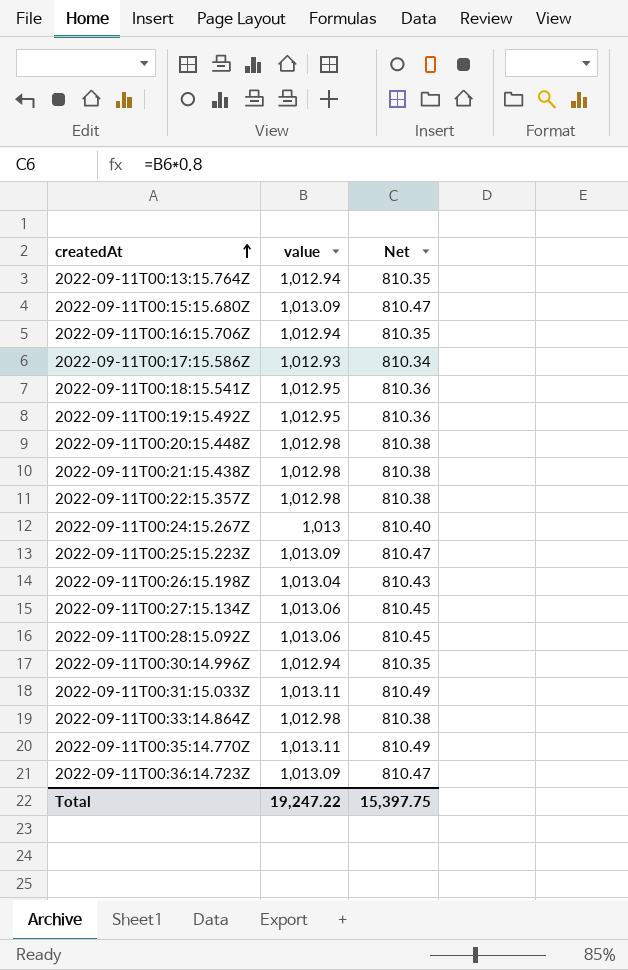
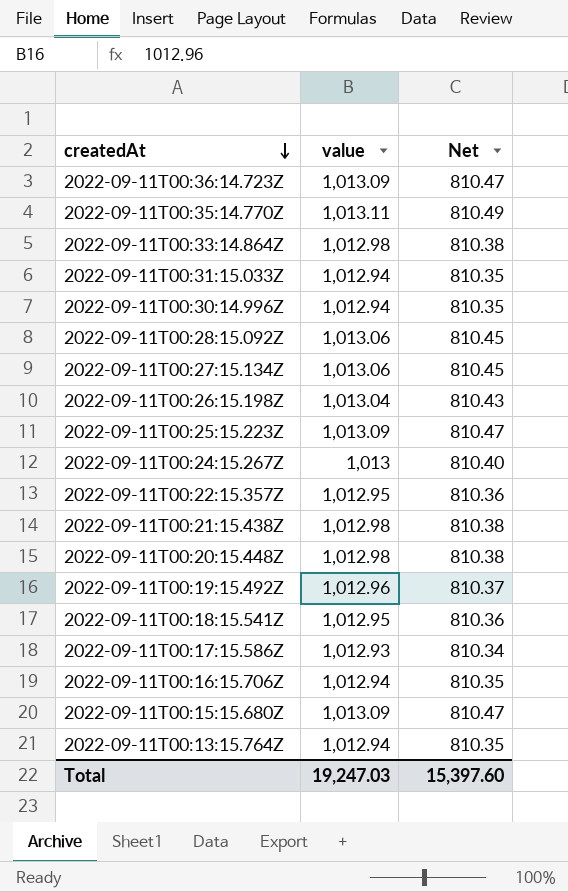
row order: createdAt ascending -> createdAt descending
2022-09-11T00:31:15.033Z | value: 1,013.11 -> 1,012.94
2022-09-11T00:31:15.033Z | Net: 810.49 -> 810.35
2022-09-11T00:22:15.357Z | value: 1,012.98 -> 1,012.95
2022-09-11T00:22:15.357Z | Net: 810.38 -> 810.36
2022-09-11T00:19:15.492Z | value: 1,012.95 -> 1,012.96
2022-09-11T00:19:15.492Z | Net: 810.36 -> 810.37
Total | value: 19,247.22 -> 19,247.03
Total | Net: 15,397.75 -> 15,397.60

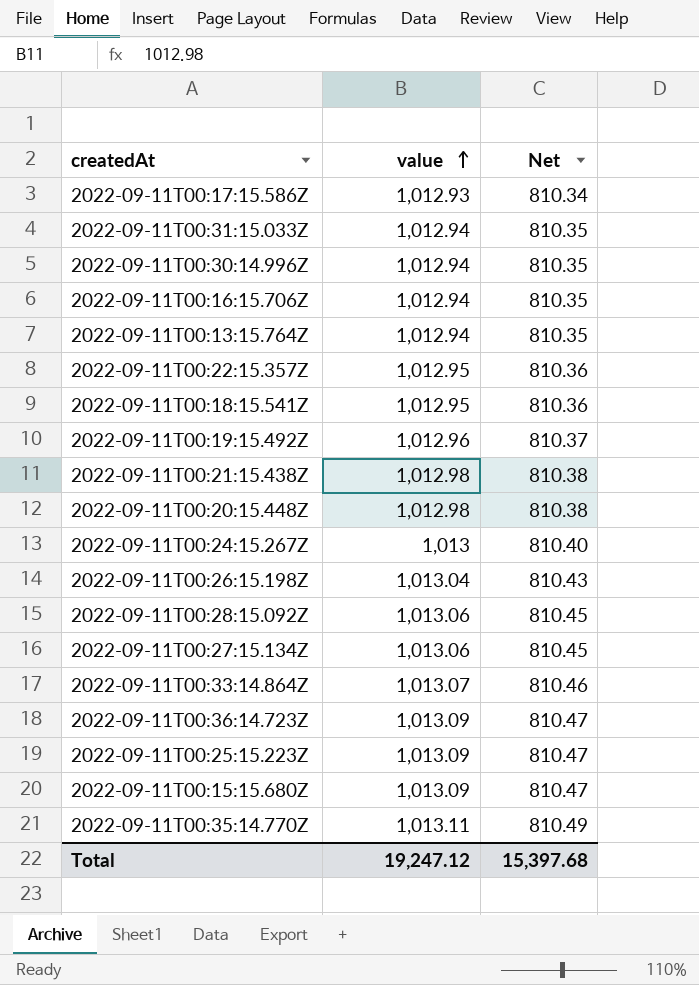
row order: createdAt descending -> value ascending
2022-09-11T00:33:14.864Z | value: 1,012.98 -> 1,013.07
2022-09-11T00:33:14.864Z | Net: 810.38 -> 810.46
Total | value: 19,247.03 -> 19,247.12
Total | Net: 15,397.60 -> 15,397.68

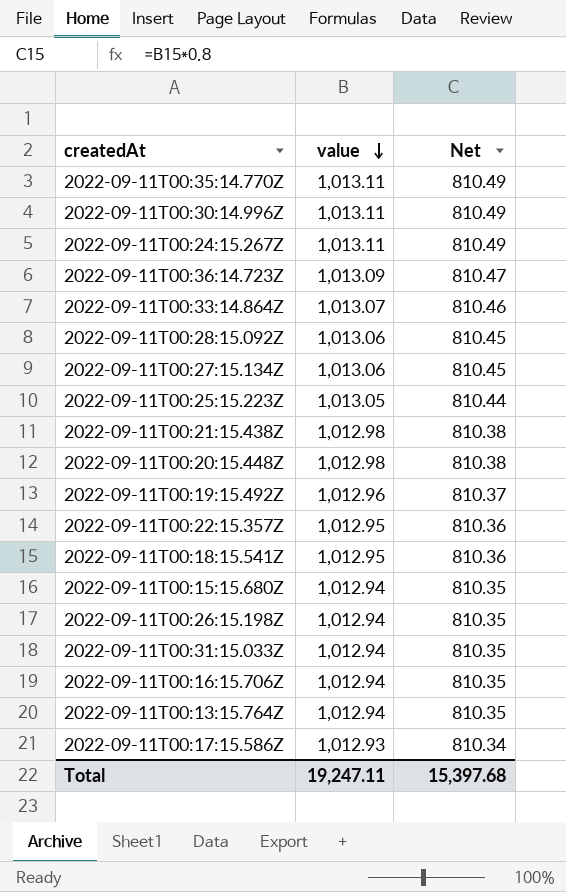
row order: value ascending -> value descending
2022-09-11T00:30:14.996Z | value: 1,012.94 -> 1,013.11
2022-09-11T00:30:14.996Z | Net: 810.35 -> 810.49
2022-09-11T00:24:15.267Z | value: 1,013 -> 1,013.11
2022-09-11T00:24:15.267Z | Net: 810.40 -> 810.49
2022-09-11T00:25:15.223Z | value: 1,013.09 -> 1,013.05
2022-09-11T00:25:15.223Z | Net: 810.47 -> 810.44
2022-09-11T00:15:15.680Z | value: 1,013.09 -> 1,012.94
2022-09-11T00:15:15.680Z | Net: 810.47 -> 810.35
2022-09-11T00:26:15.198Z | value: 1,013.04 -> 1,012.94
2022-09-11T00:26:15.198Z | Net: 810.43 -> 810.35
Total | value: 19,247.12 -> 19,247.11

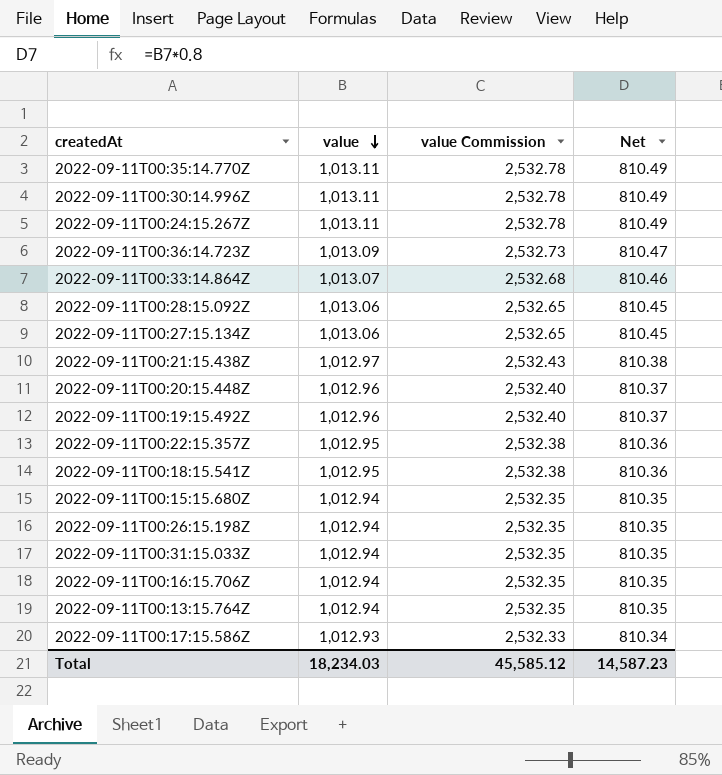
column value Commission | formula: none -> [value] * 2.5
row 2022-09-11T00:25:15.223Z: 1,013.05 | 810.44 -> none
2022-09-11T00:21:15.438Z | value: 1,012.98 -> 1,012.97
2022-09-11T00:20:15.448Z | value: 1,012.98 -> 1,012.96
2022-09-11T00:20:15.448Z | Net: 810.38 -> 810.37
Total | value: 19,247.11 -> 18,234.03
Total | Net: 15,397.68 -> 14,587.23

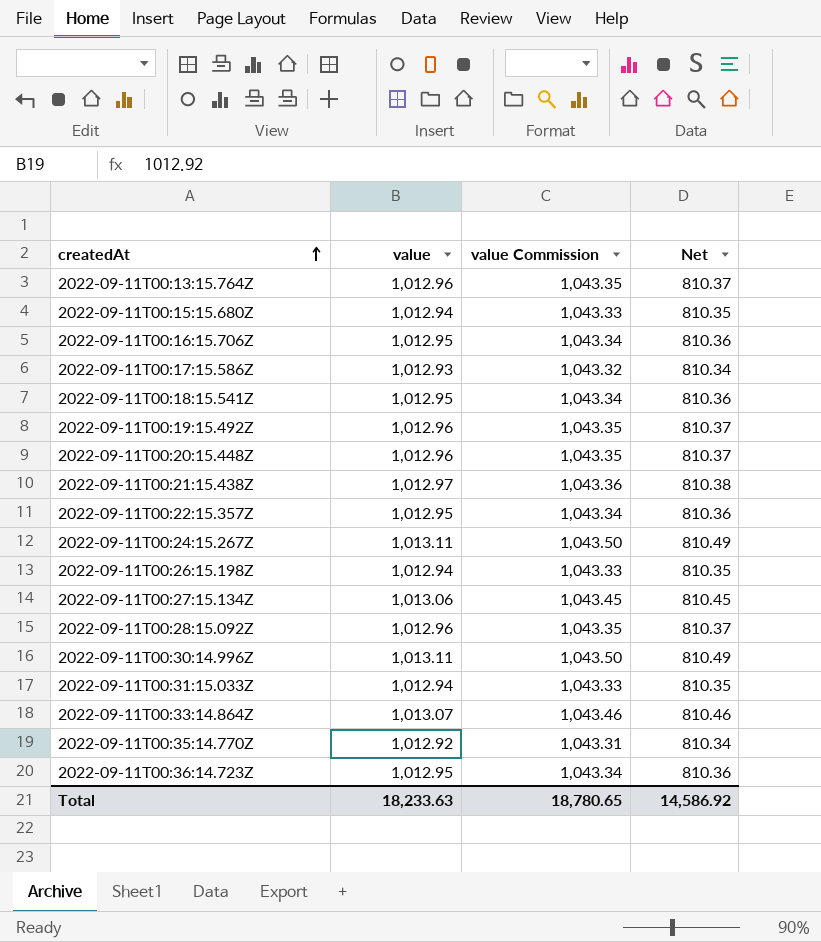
row order: value descending -> createdAt ascending
column value Commission | formula: [value] * 2.5 -> [value] * 1.03
2022-09-11T00:13:15.764Z | value: 1,012.94 -> 1,012.96
2022-09-11T00:13:15.764Z | Net: 810.35 -> 810.37
2022-09-11T00:16:15.706Z | value: 1,012.94 -> 1,012.95
2022-09-11T00:16:15.706Z | Net: 810.35 -> 810.36
2022-09-11T00:28:15.092Z | value: 1,013.06 -> 1,012.96
2022-09-11T00:28:15.092Z | Net: 810.45 -> 810.37
2022-09-11T00:35:14.770Z | value: 1,013.11 -> 1,012.92
2022-09-11T00:35:14.770Z | Net: 810.49 -> 810.34
2022-09-11T00:36:14.723Z | value: 1,013.09 -> 1,012.95
2022-09-11T00:36:14.723Z | Net: 810.47 -> 810.36
Total | value: 18,234.03 -> 18,233.63
Total | value Commission: 45,585.12 -> 18,780.65
Total | Net: 14,587.23 -> 14,586.92

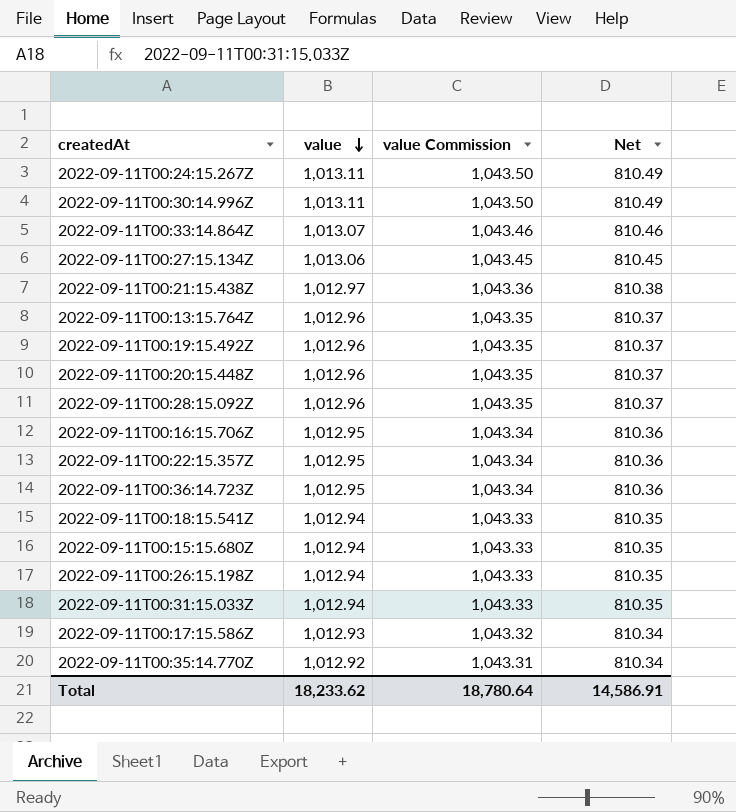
row order: createdAt ascending -> value descending
2022-09-11T00:18:15.541Z | value: 1,012.95 -> 1,012.94
2022-09-11T00:18:15.541Z | value Commission: 1,043.34 -> 1,043.33
2022-09-11T00:18:15.541Z | Net: 810.36 -> 810.35
Total | value: 18,233.63 -> 18,233.62
Total | value Commission: 18,780.65 -> 18,780.64
Total | Net: 14,586.92 -> 14,586.91

